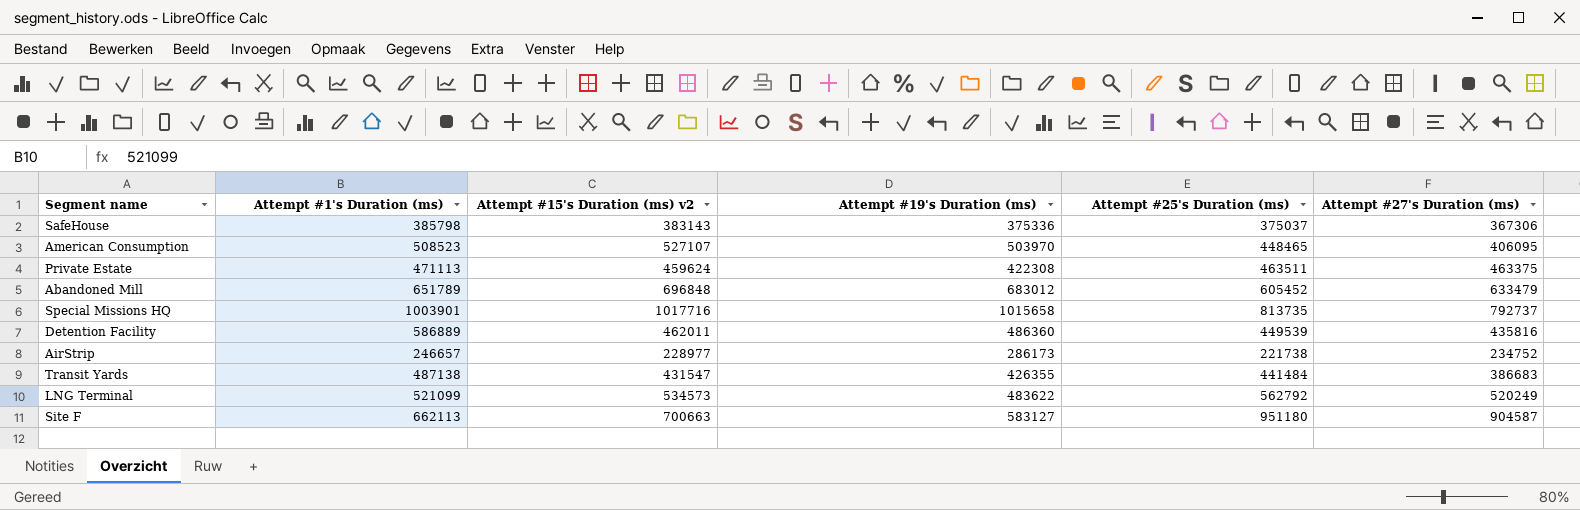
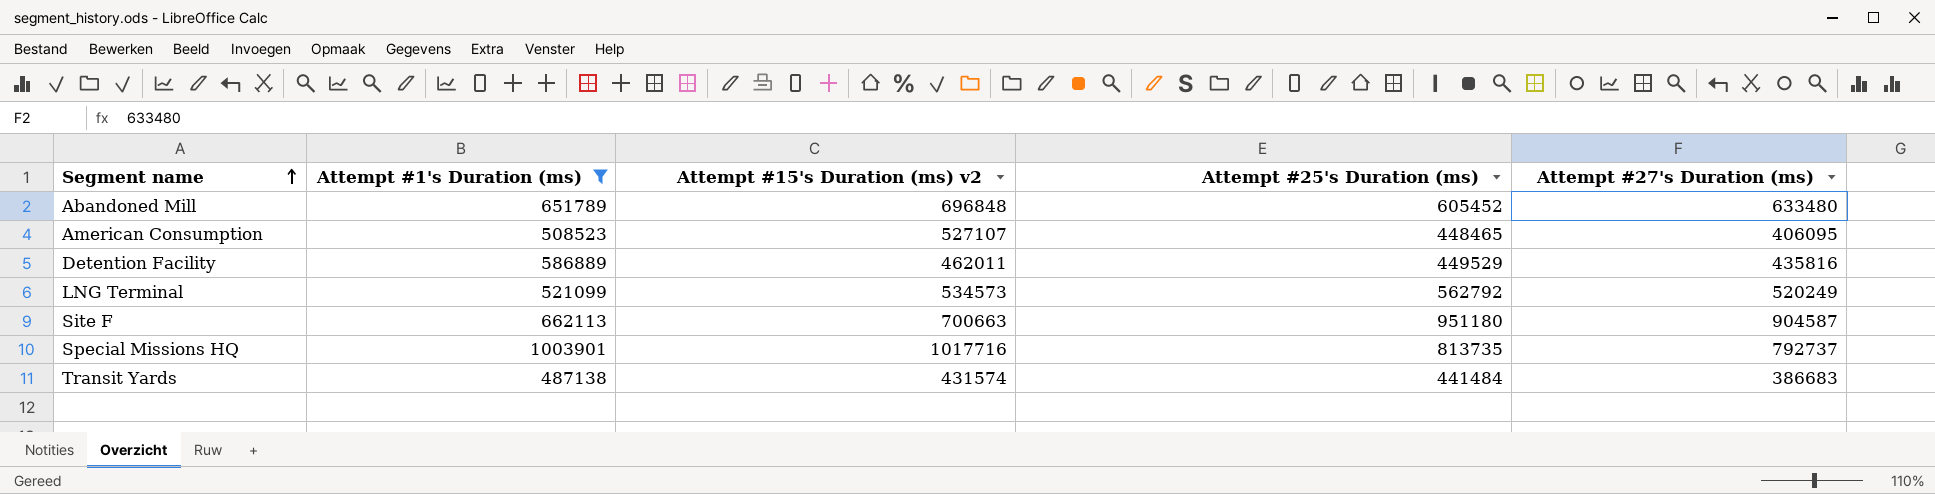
filter: none -> Attempt #1's Duration (ms) >= 487138
row order: none -> Segment name ascending
column Attempt #19's Duration (ms) | position: 4 -> none
Abandoned Mill | Attempt #27's Duration (ms): 633479 -> 633480
Detention Facility | Attempt #25's Duration (ms): 449539 -> 449529
Transit Yards | Attempt #15's Duration (ms) v2: 431547 -> 431574

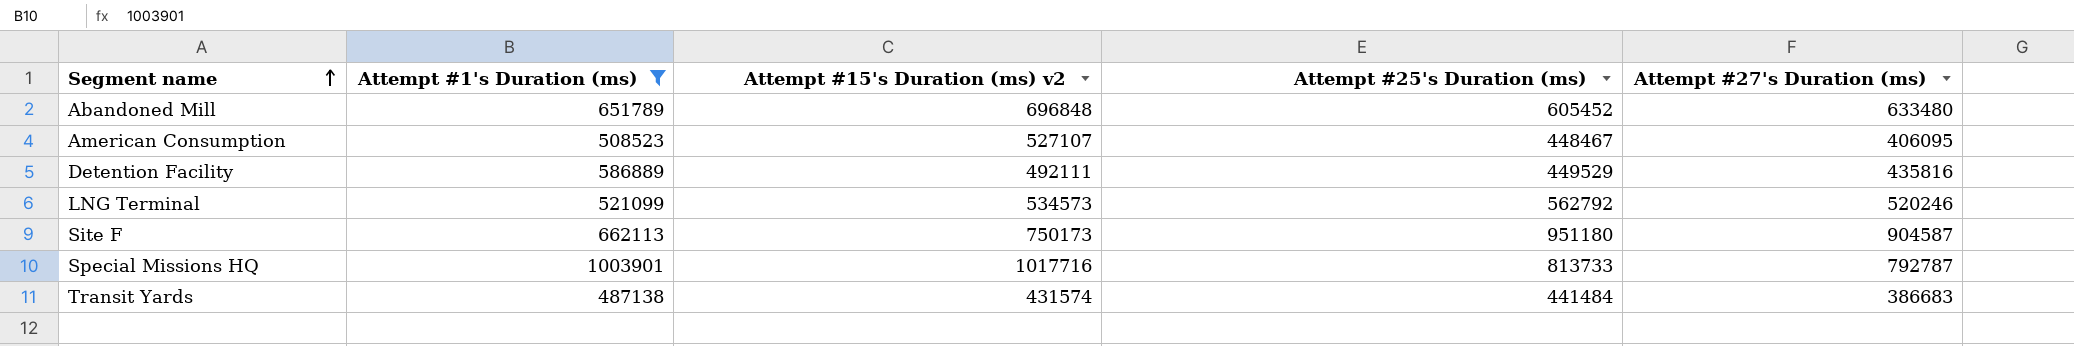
American Consumption | Attempt #25's Duration (ms): 448465 -> 448467
Detention Facility | Attempt #15's Duration (ms) v2: 462011 -> 492111
LNG Terminal | Attempt #27's Duration (ms): 520249 -> 520246
Site F | Attempt #15's Duration (ms) v2: 700663 -> 750173
Special Missions HQ | Attempt #25's Duration (ms): 813735 -> 813733
Special Missions HQ | Attempt #27's Duration (ms): 792737 -> 792787

